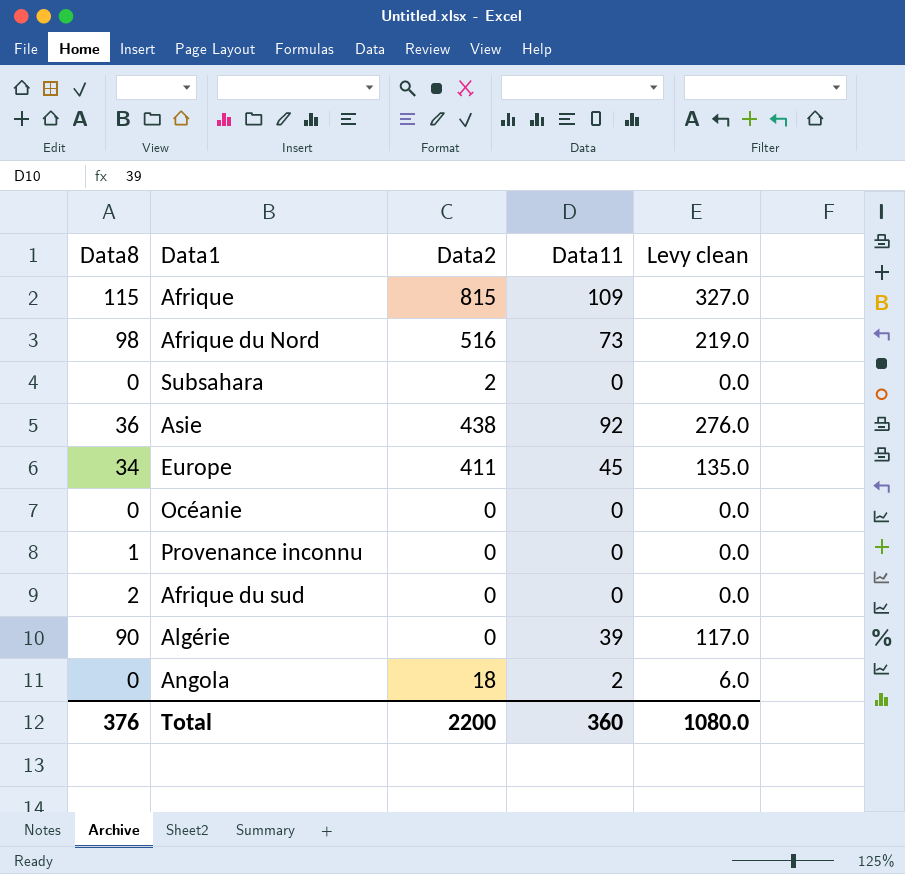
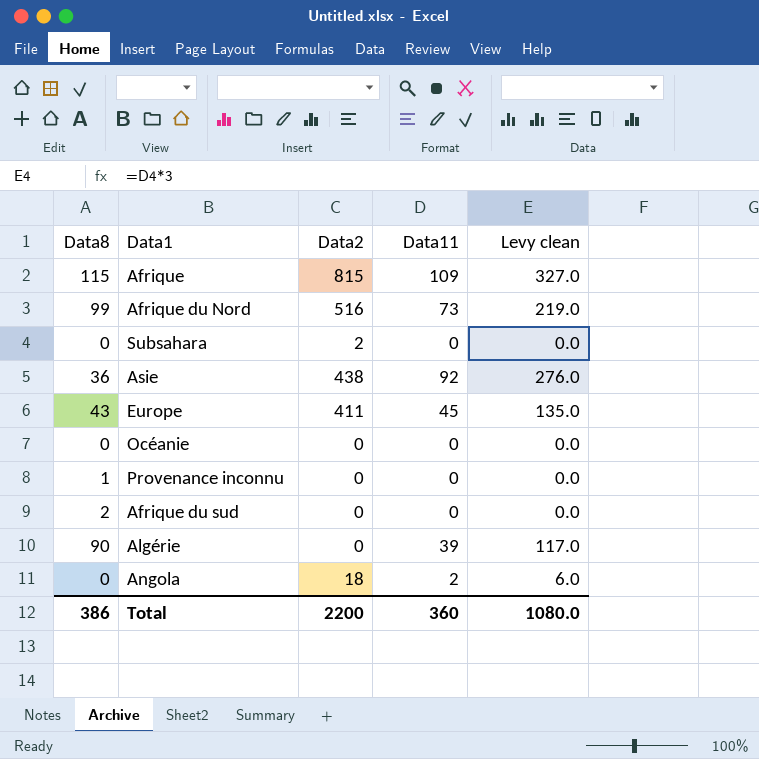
Afrique du Nord | Data8: 98 -> 99
Europe | Data8: 34 -> 43
Total | Data8: 376 -> 386

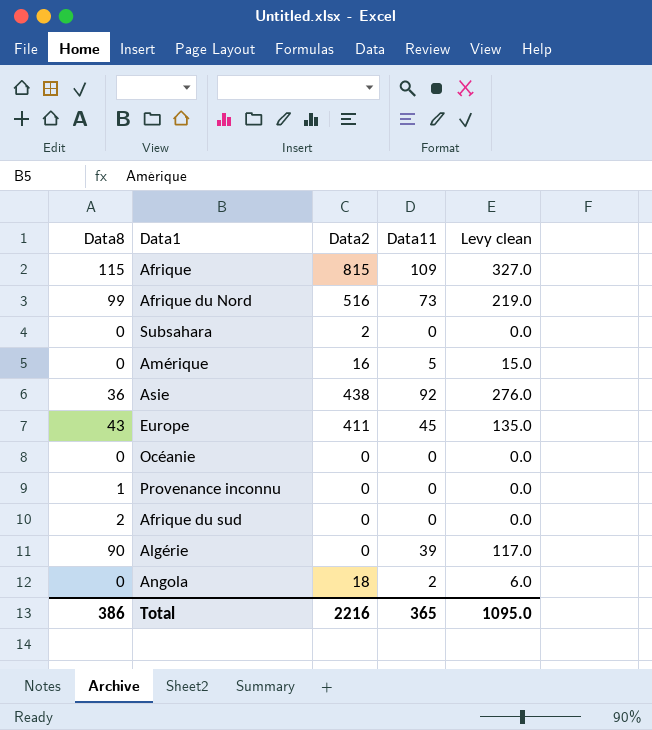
row Amérique: none -> 0 | 16 | 5 | 15.0
Total | Data2: 2200 -> 2216
Total | Data11: 360 -> 365
Total | Levy clean: 1080.0 -> 1095.0

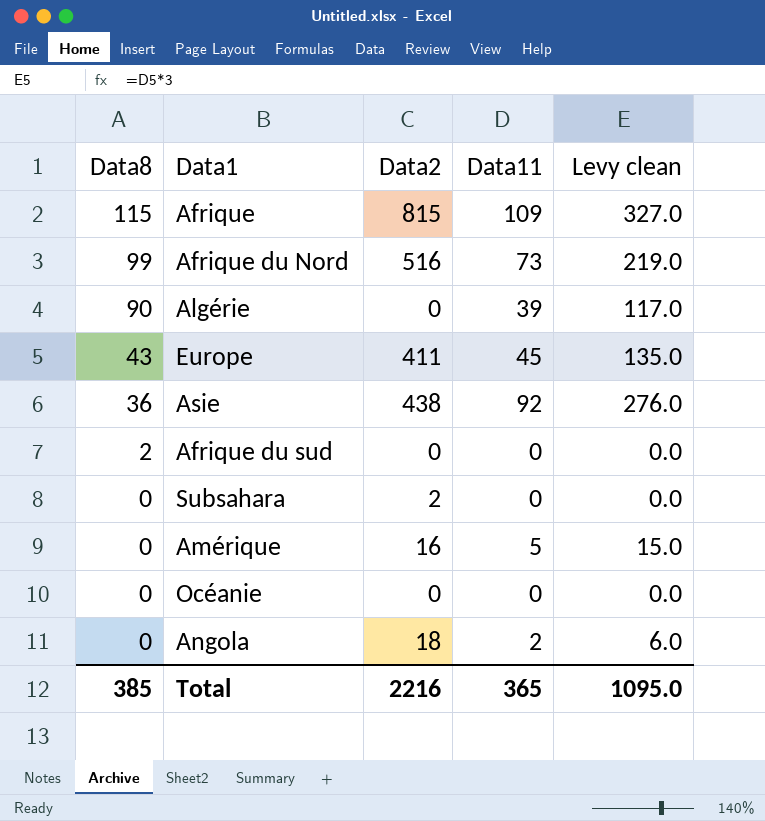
row order: none -> Data8 descending
row Provenance inconnu: 1 | 0 | 0 | 0.0 -> none
Total | Data8: 386 -> 385

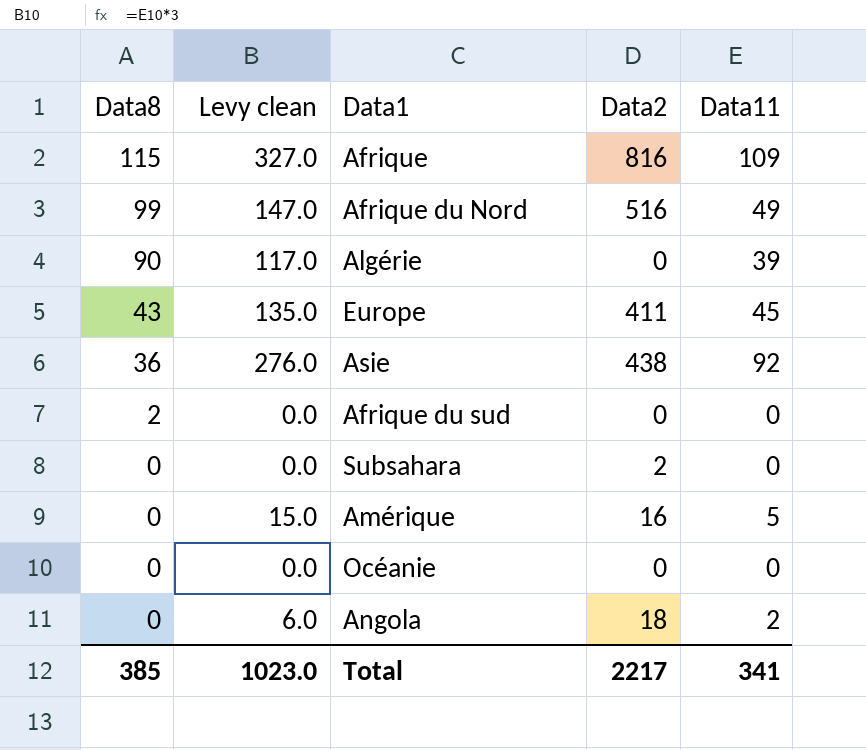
column Levy clean | position: 5 -> 2
Afrique | Data2: 815 -> 816
Afrique du Nord | Levy clean: 219.0 -> 147.0
Afrique du Nord | Data11: 73 -> 49
Total | Levy clean: 1095.0 -> 1023.0
Total | Data2: 2216 -> 2217
Total | Data11: 365 -> 341

